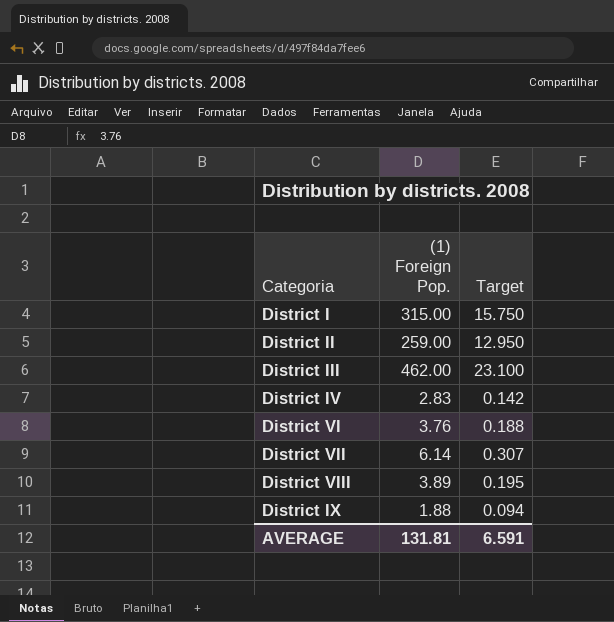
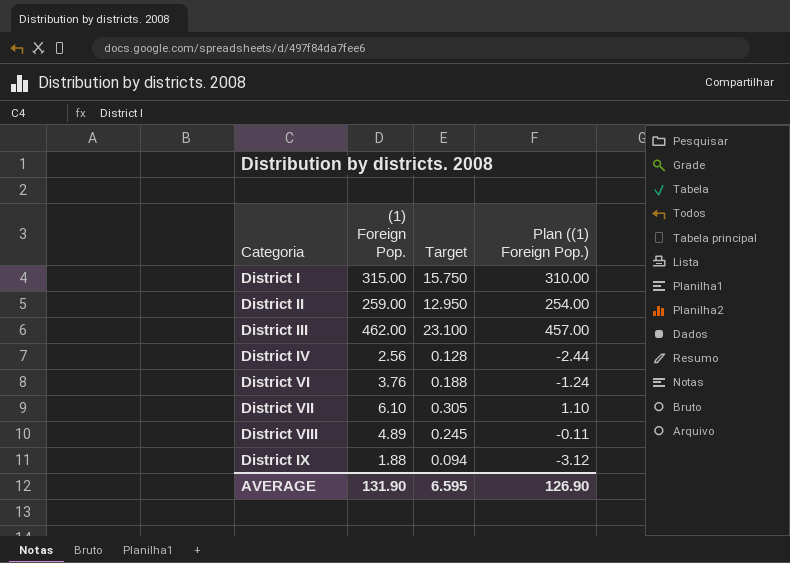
column Plan ((1) Foreign Pop.) | formula: none -> [(1) Foreign Pop.] - 5
District IV | (1) Foreign Pop.: 2.83 -> 2.56
District IV | Target: 0.142 -> 0.128
District VII | (1) Foreign Pop.: 6.14 -> 6.10
District VII | Target: 0.307 -> 0.305
District VIII | (1) Foreign Pop.: 3.89 -> 4.89
District VIII | Target: 0.195 -> 0.245
AVERAGE | (1) Foreign Pop.: 131.81 -> 131.90
AVERAGE | Target: 6.591 -> 6.595

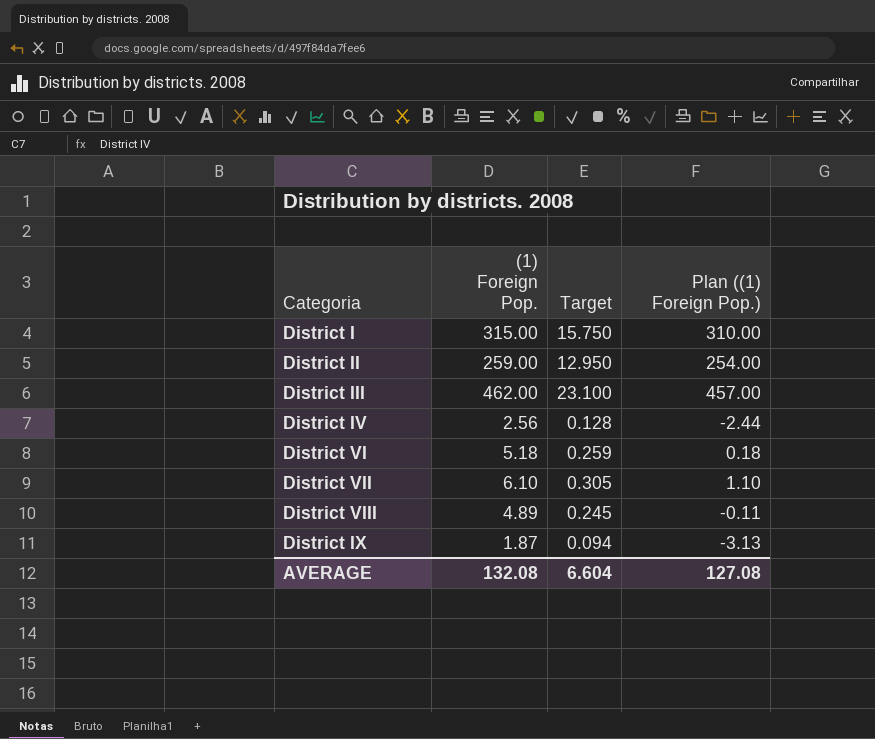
District VI | (1) Foreign Pop.: 3.76 -> 5.18
District VI | Target: 0.188 -> 0.259
District VI | Plan ((1) Foreign Pop.): -1.24 -> 0.18
District IX | (1) Foreign Pop.: 1.88 -> 1.87
District IX | Plan ((1) Foreign Pop.): -3.12 -> -3.13
AVERAGE | (1) Foreign Pop.: 131.90 -> 132.08
AVERAGE | Target: 6.595 -> 6.604
AVERAGE | Plan ((1) Foreign Pop.): 126.90 -> 127.08

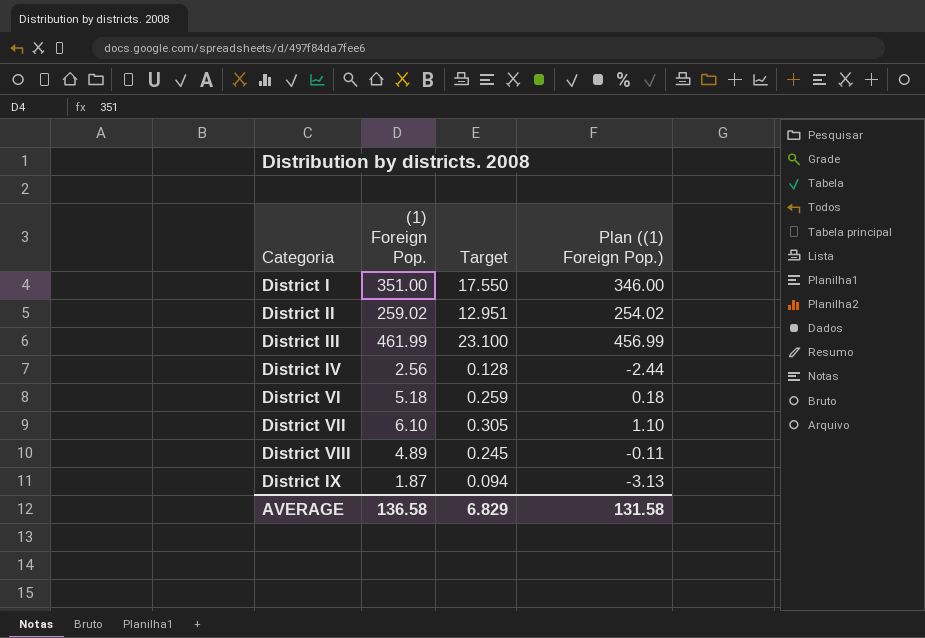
District I | (1) Foreign Pop.: 315.00 -> 351.00
District I | Target: 15.750 -> 17.550
District I | Plan ((1) Foreign Pop.): 310.00 -> 346.00
District II | (1) Foreign Pop.: 259.00 -> 259.02
District II | Target: 12.950 -> 12.951
District II | Plan ((1) Foreign Pop.): 254.00 -> 254.02
District III | (1) Foreign Pop.: 462.00 -> 461.99
District III | Plan ((1) Foreign Pop.): 457.00 -> 456.99
AVERAGE | (1) Foreign Pop.: 132.08 -> 136.58
AVERAGE | Target: 6.604 -> 6.829
AVERAGE | Plan ((1) Foreign Pop.): 127.08 -> 131.58

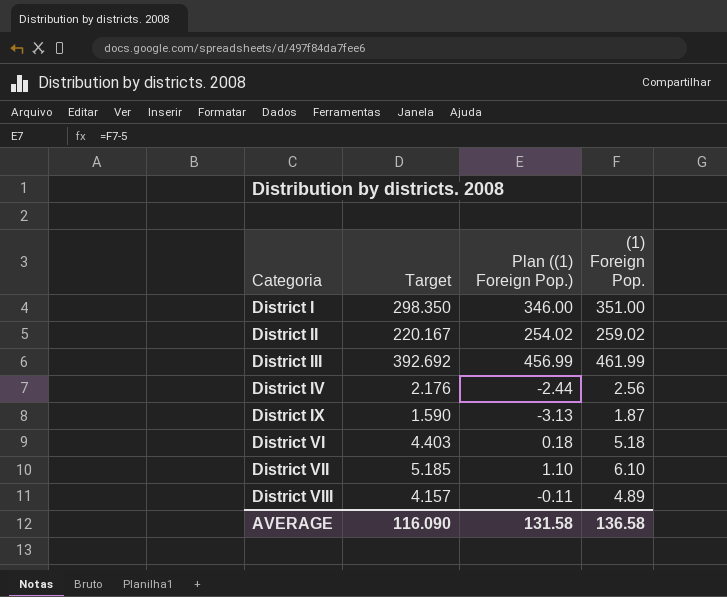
row order: none -> Categoria ascending
column Target | formula: [(1) Foreign Pop.] * 0.05 -> [(1) Foreign Pop.] * 0.85
column (1) Foreign Pop. | position: 2 -> 4
AVERAGE | Target: 6.829 -> 116.090

